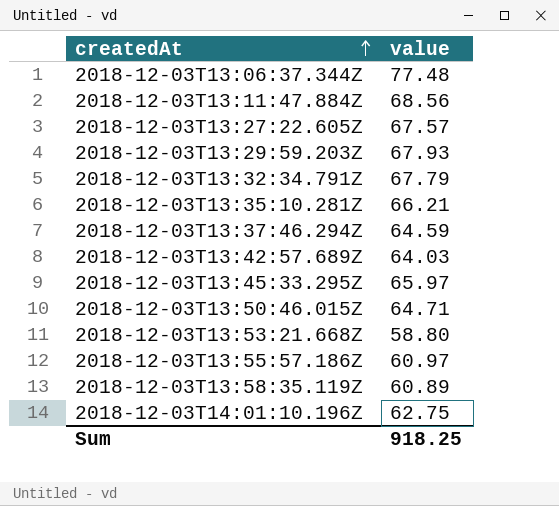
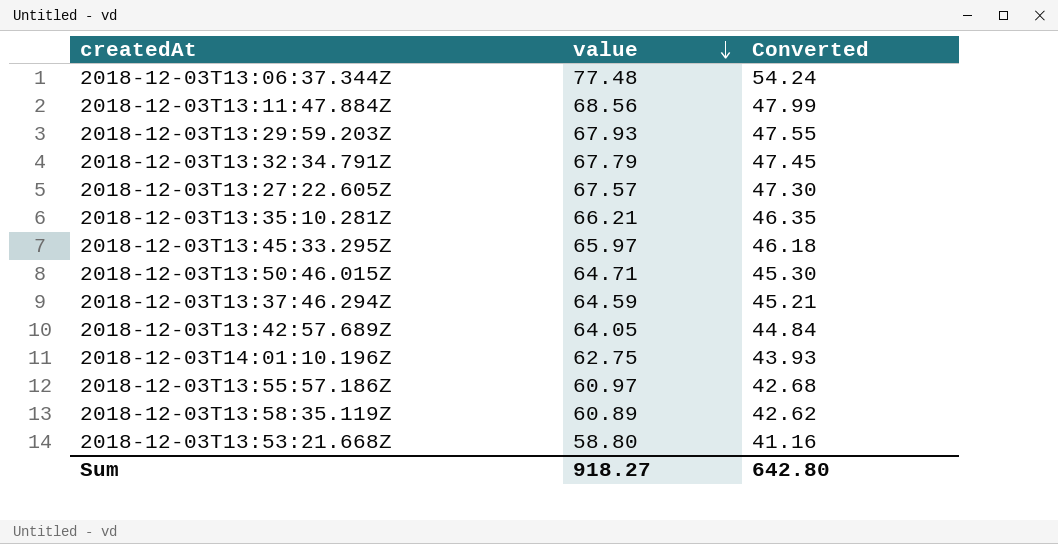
row order: createdAt ascending -> value descending
column Converted | formula: none -> [value] * 0.7
2018-12-03T13:42:57.689Z | value: 64.03 -> 64.05
Sum | value: 918.25 -> 918.27

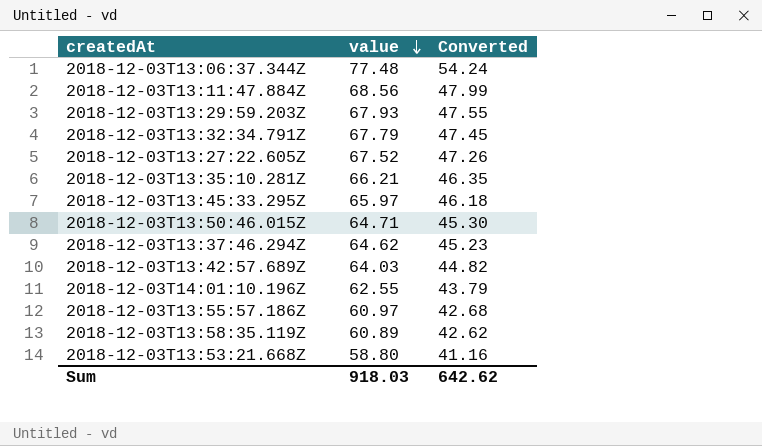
2018-12-03T13:27:22.605Z | value: 67.57 -> 67.52
2018-12-03T13:27:22.605Z | Converted: 47.30 -> 47.26
2018-12-03T13:37:46.294Z | value: 64.59 -> 64.62
2018-12-03T13:37:46.294Z | Converted: 45.21 -> 45.23
2018-12-03T13:42:57.689Z | value: 64.05 -> 64.03
2018-12-03T13:42:57.689Z | Converted: 44.84 -> 44.82
2018-12-03T14:01:10.196Z | value: 62.75 -> 62.55
2018-12-03T14:01:10.196Z | Converted: 43.93 -> 43.79
Sum | value: 918.27 -> 918.03
Sum | Converted: 642.80 -> 642.62

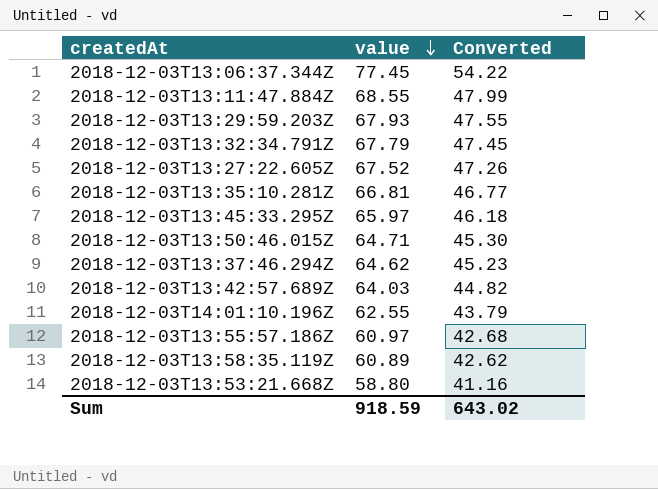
2018-12-03T13:06:37.344Z | value: 77.48 -> 77.45
2018-12-03T13:06:37.344Z | Converted: 54.24 -> 54.22
2018-12-03T13:11:47.884Z | value: 68.56 -> 68.55
2018-12-03T13:35:10.281Z | value: 66.21 -> 66.81
2018-12-03T13:35:10.281Z | Converted: 46.35 -> 46.77
Sum | value: 918.03 -> 918.59
Sum | Converted: 642.62 -> 643.02

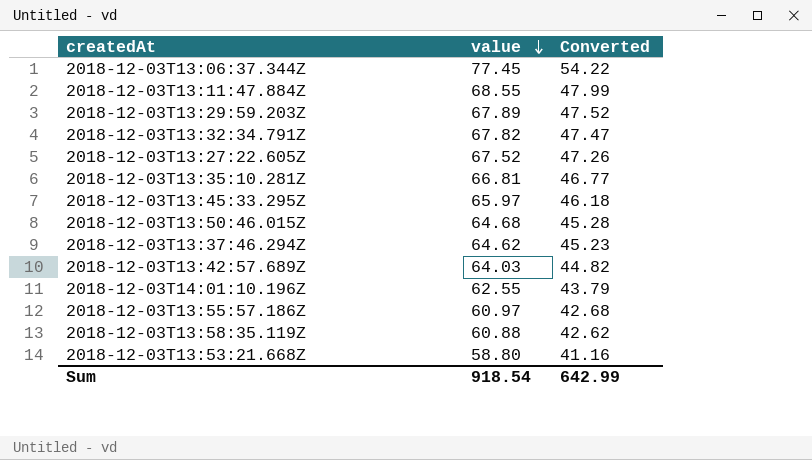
2018-12-03T13:29:59.203Z | value: 67.93 -> 67.89
2018-12-03T13:29:59.203Z | Converted: 47.55 -> 47.52
2018-12-03T13:32:34.791Z | value: 67.79 -> 67.82
2018-12-03T13:32:34.791Z | Converted: 47.45 -> 47.47
2018-12-03T13:50:46.015Z | value: 64.71 -> 64.68
2018-12-03T13:50:46.015Z | Converted: 45.30 -> 45.28
2018-12-03T13:58:35.119Z | value: 60.89 -> 60.88
Sum | value: 918.59 -> 918.54
Sum | Converted: 643.02 -> 642.99

